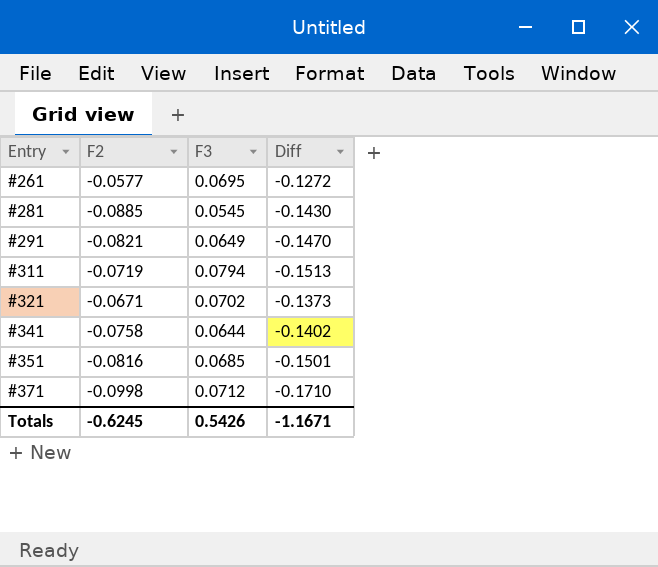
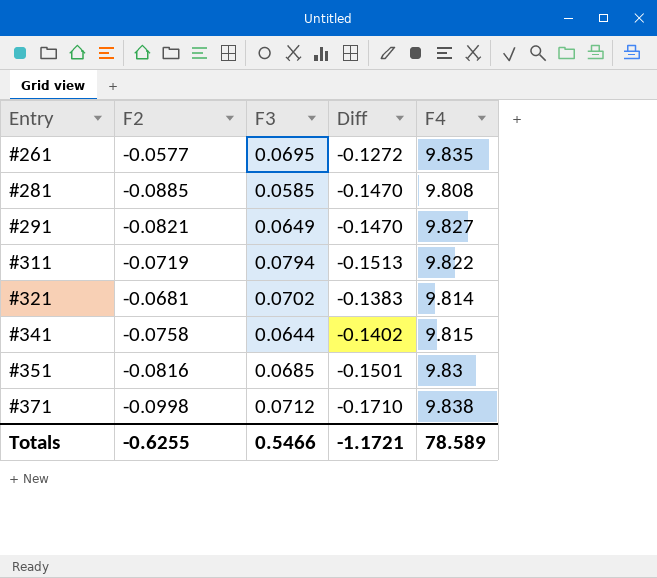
column F4 | position: none -> 5
#281 | F3: 0.0545 -> 0.0585
#281 | Diff: -0.1430 -> -0.1470
#321 | F2: -0.0671 -> -0.0681
#321 | Diff: -0.1373 -> -0.1383
Totals | F2: -0.6245 -> -0.6255
Totals | F3: 0.5426 -> 0.5466
Totals | Diff: -1.1671 -> -1.1721

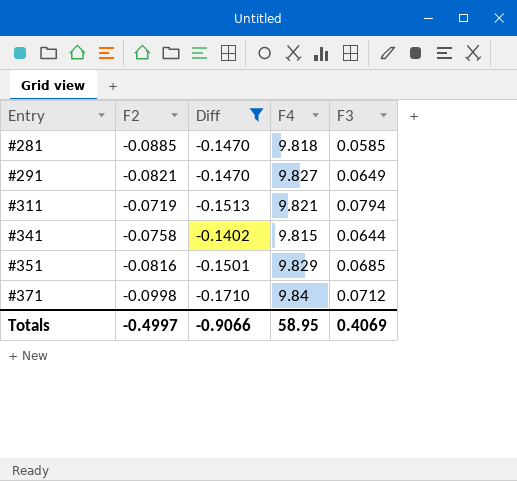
filter: none -> Diff <= -0.1402
column F3 | position: 3 -> 5
#281 | F4: 9.808 -> 9.818
#311 | F4: 9.822 -> 9.821
#351 | F4: 9.83 -> 9.829
#371 | F4: 9.838 -> 9.84
Totals | F2: -0.6255 -> -0.4997
Totals | Diff: -1.1721 -> -0.9066
Totals | F4: 78.589 -> 58.95
Totals | F3: 0.5466 -> 0.4069

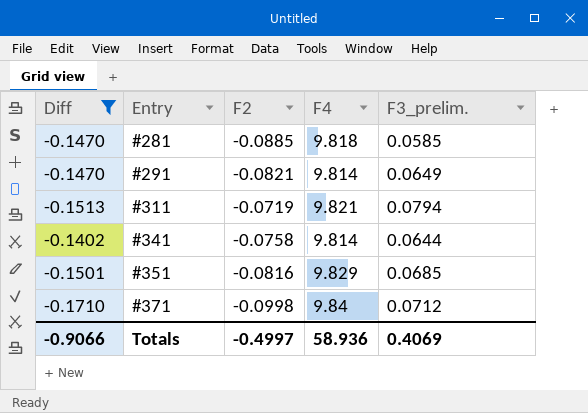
column Diff | position: 3 -> 1
column name: F3 -> F3_prelim.
#291 | F4: 9.827 -> 9.814
#341 | F4: 9.815 -> 9.814
Totals | F4: 58.95 -> 58.936

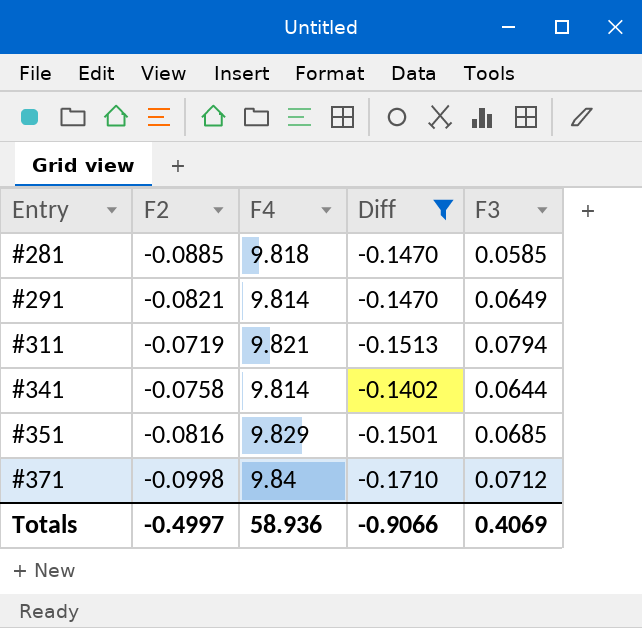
column Diff | position: 1 -> 4
column name: F3_prelim. -> F3

